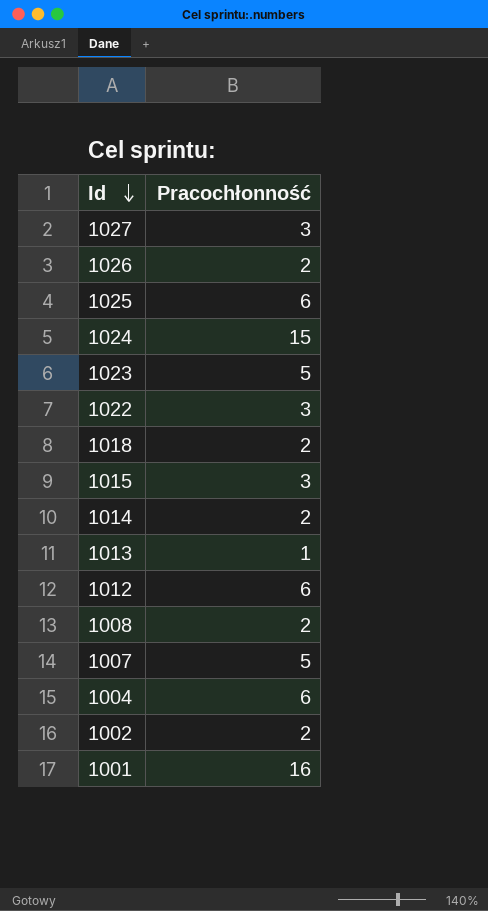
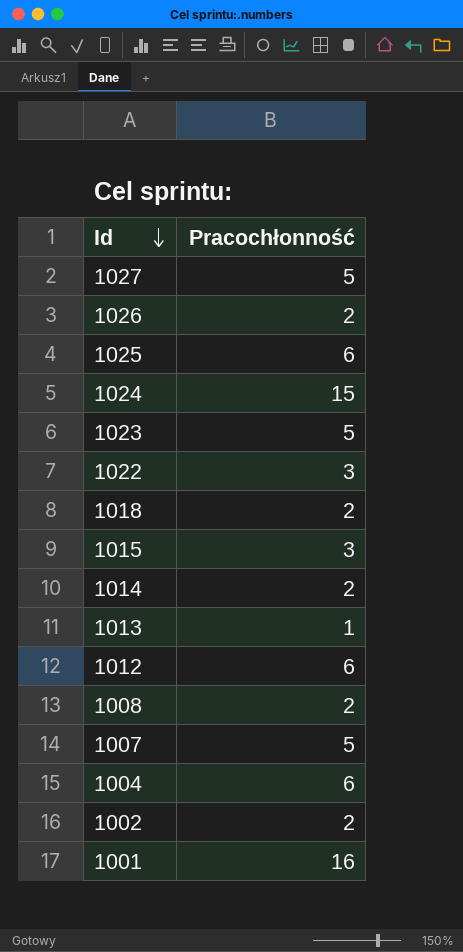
1027 | Pracochłonność: 3 -> 5

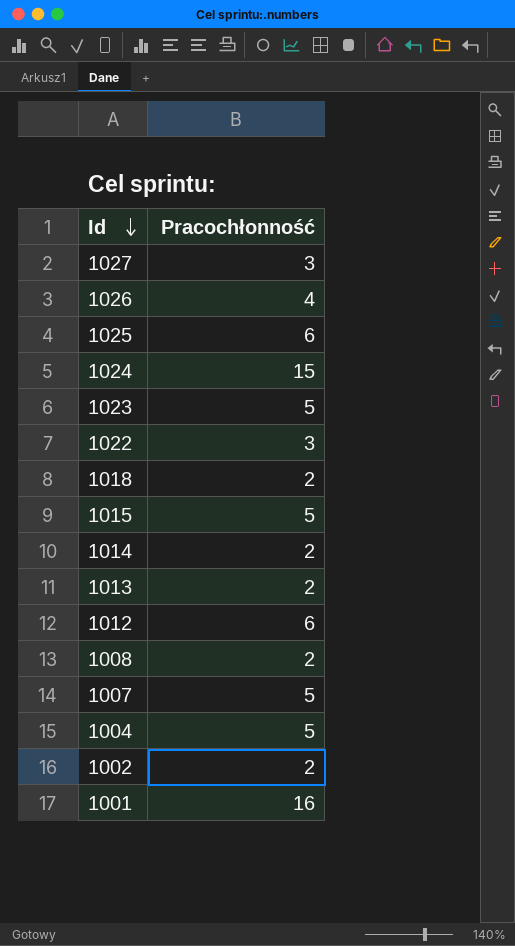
1027 | Pracochłonność: 5 -> 3
1026 | Pracochłonność: 2 -> 4
1015 | Pracochłonność: 3 -> 5
1013 | Pracochłonność: 1 -> 2
1004 | Pracochłonność: 6 -> 5

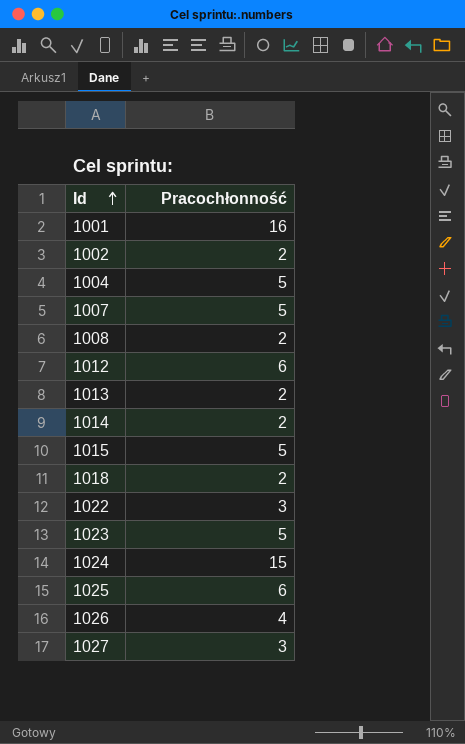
row order: Id descending -> Id ascending

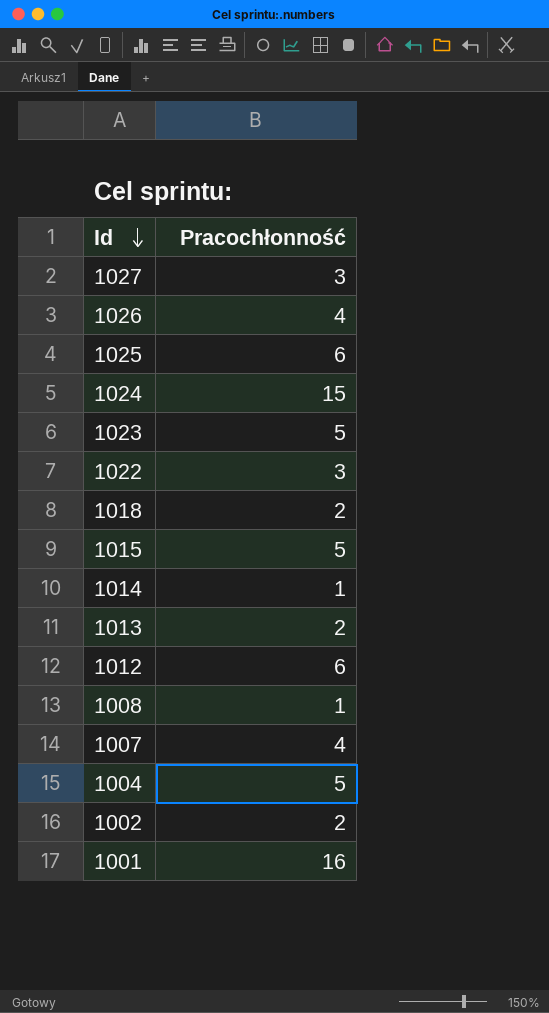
row order: Id ascending -> Id descending
1014 | Pracochłonność: 2 -> 1
1008 | Pracochłonność: 2 -> 1
1007 | Pracochłonność: 5 -> 4

